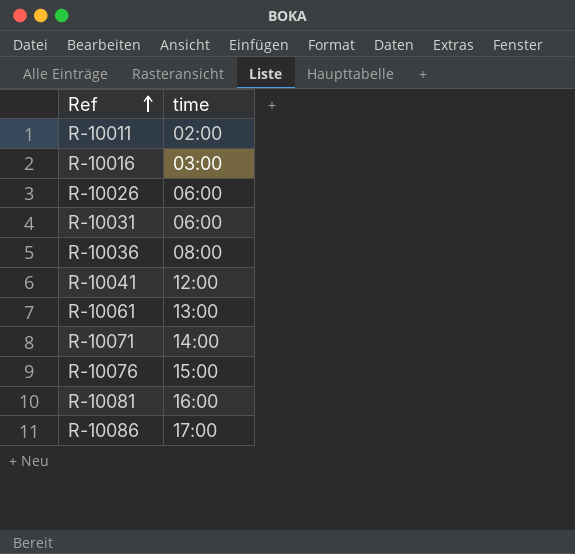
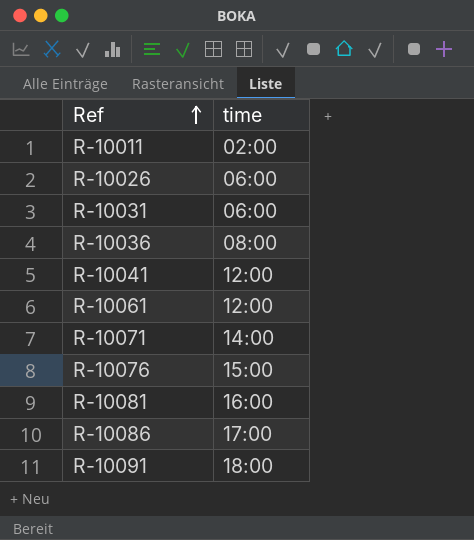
row R-10016: 03:00 -> none
R-10061 | time: 13:00 -> 12:00
row R-10091: none -> 18:00

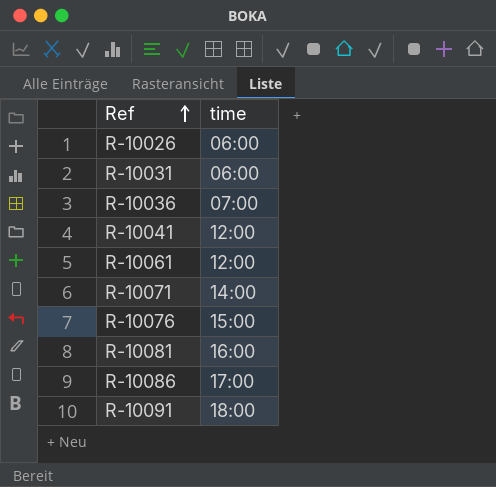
row R-10011: 02:00 -> none
R-10036 | time: 08:00 -> 07:00

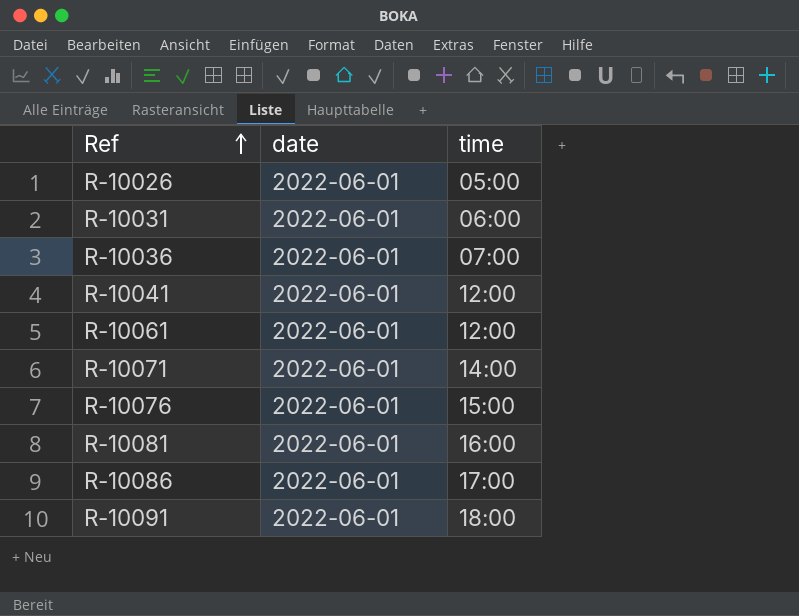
column date | position: none -> 2
R-10026 | time: 06:00 -> 05:00

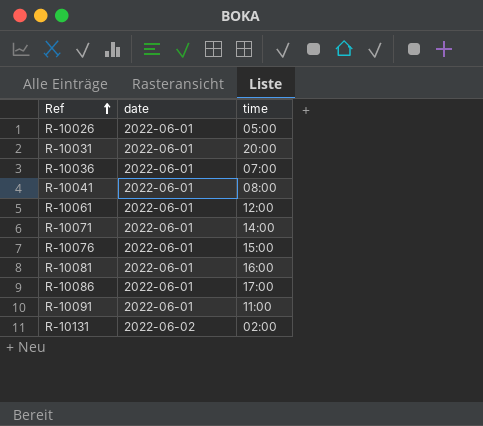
R-10031 | time: 06:00 -> 20:00
R-10041 | time: 12:00 -> 08:00
R-10091 | time: 18:00 -> 11:00
row R-10131: none -> 2022-06-02 | 02:00

